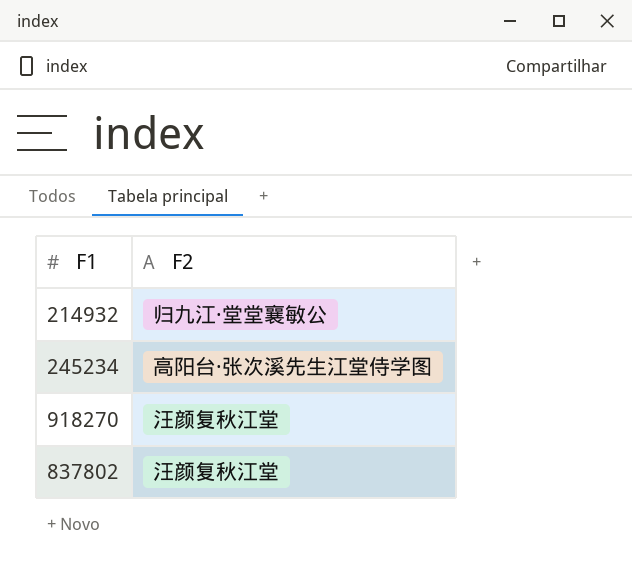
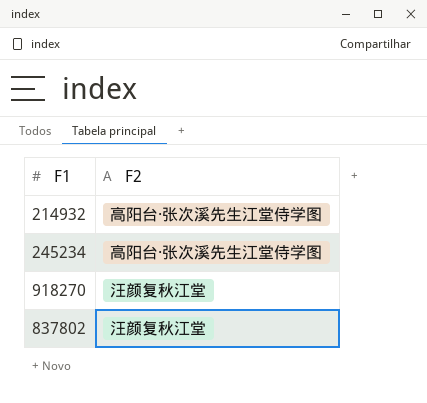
214932 | F2: 归九江·堂堂襄敏公 -> 高阳台·张次溪先生江堂侍学图

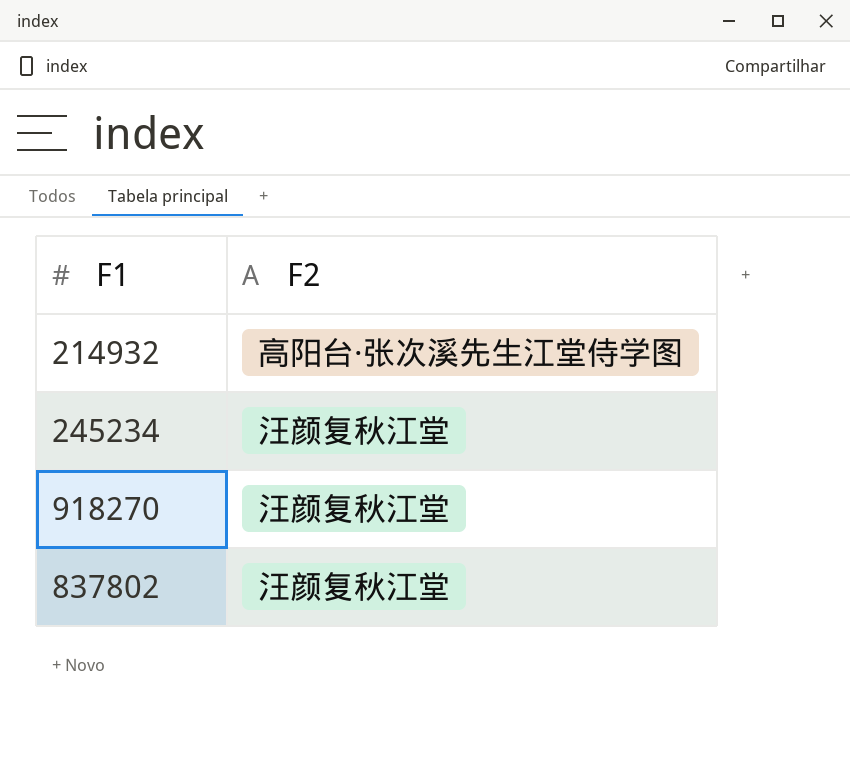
245234 | F2: 高阳台·张次溪先生江堂侍学图 -> 汪颜复秋江堂

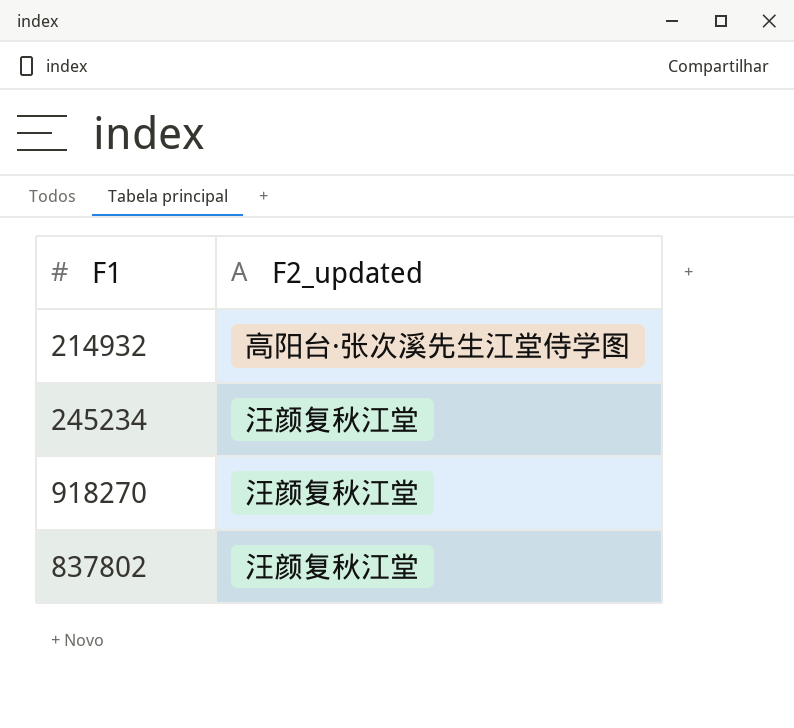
column name: F2 -> F2_updated

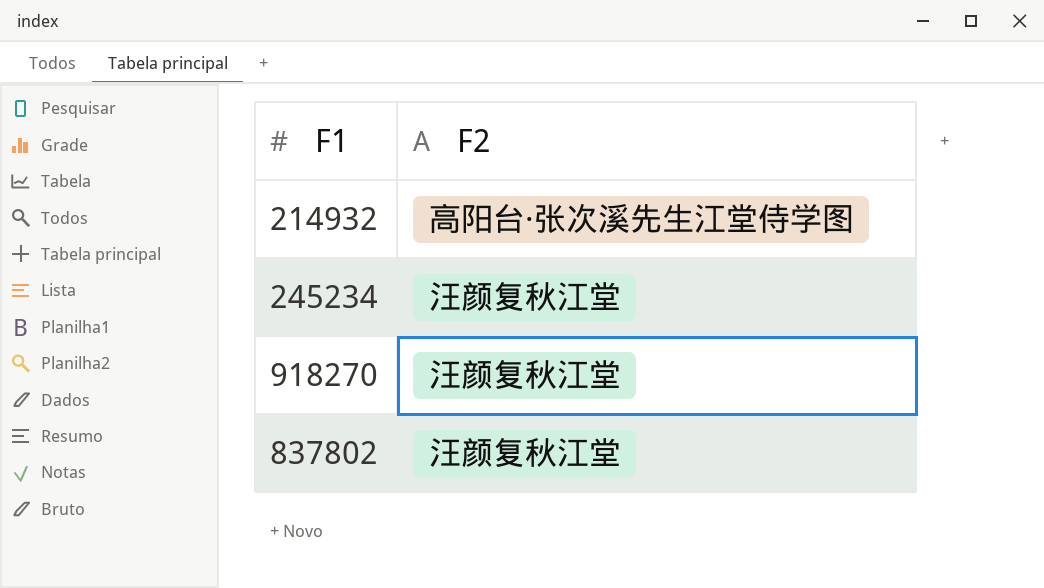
column name: F2_updated -> F2

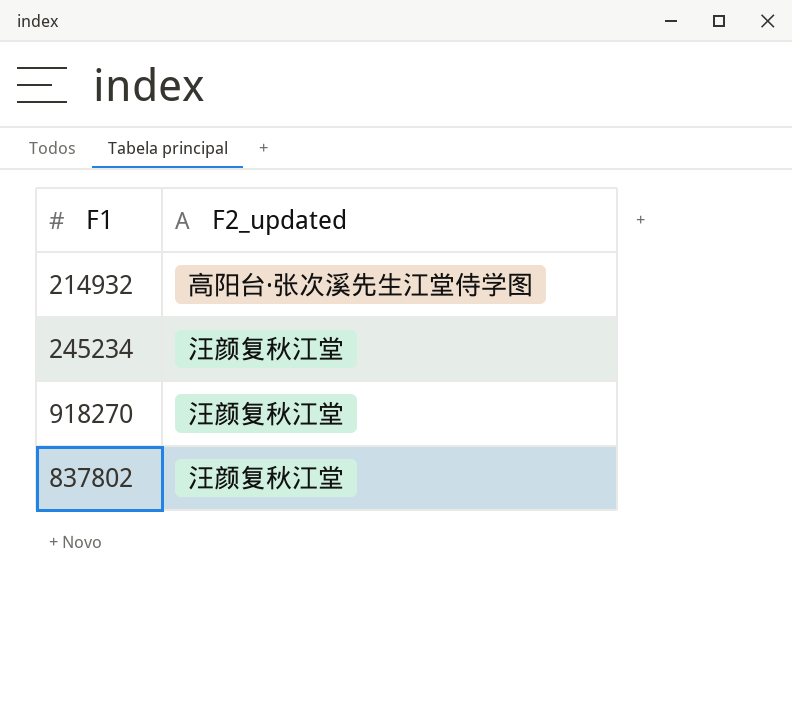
column name: F2 -> F2_updated

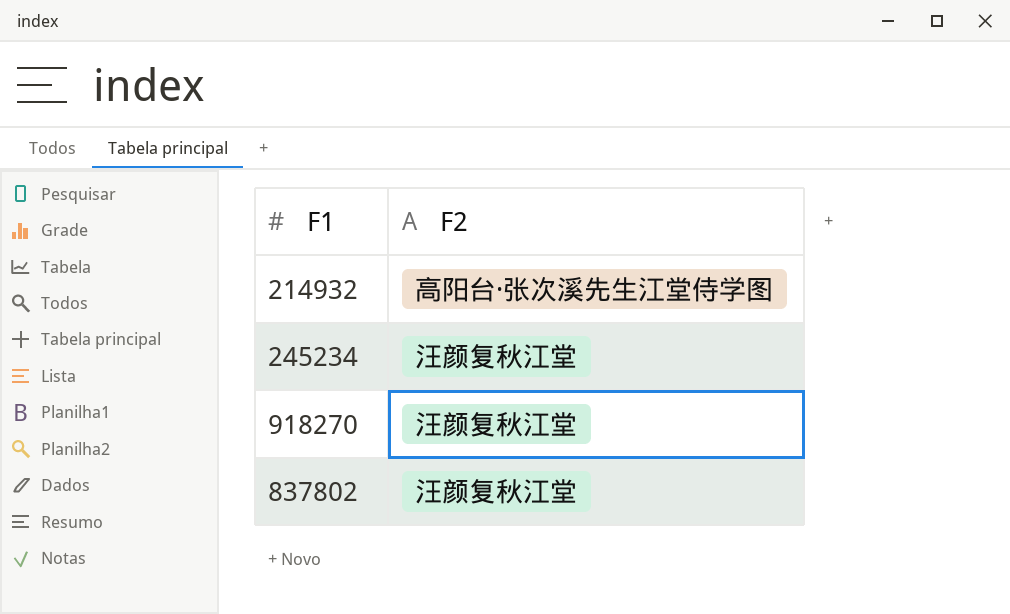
column name: F2_updated -> F2

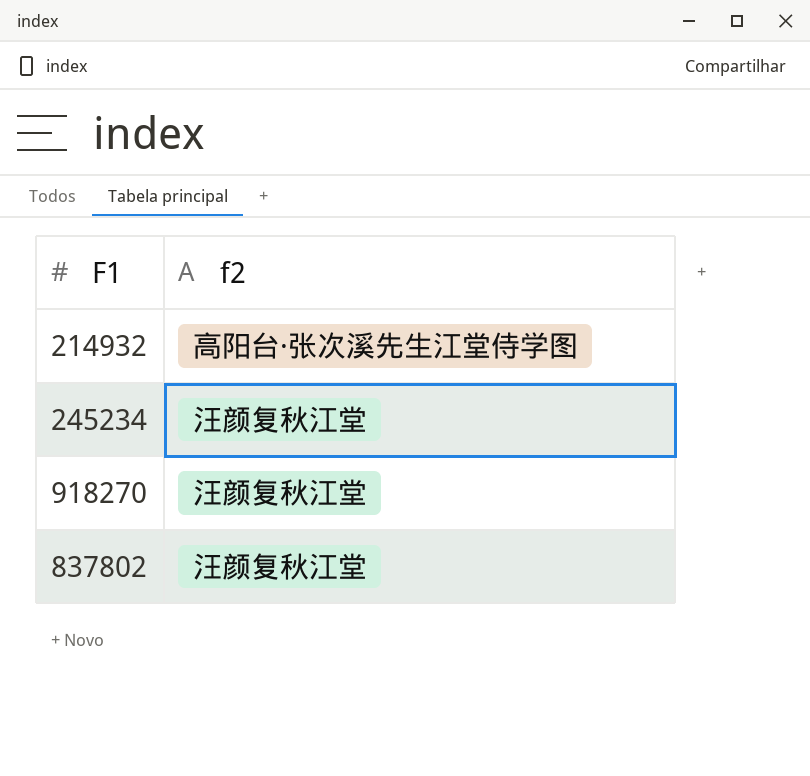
column name: F2 -> f2

